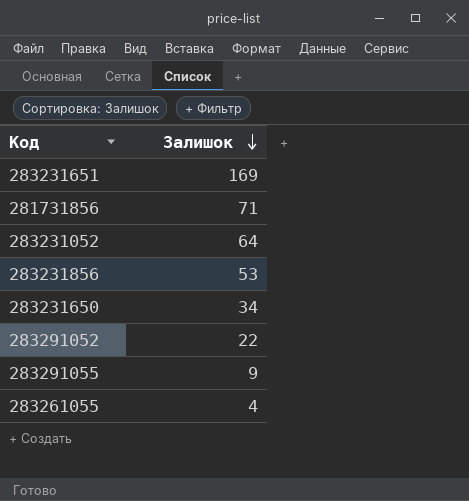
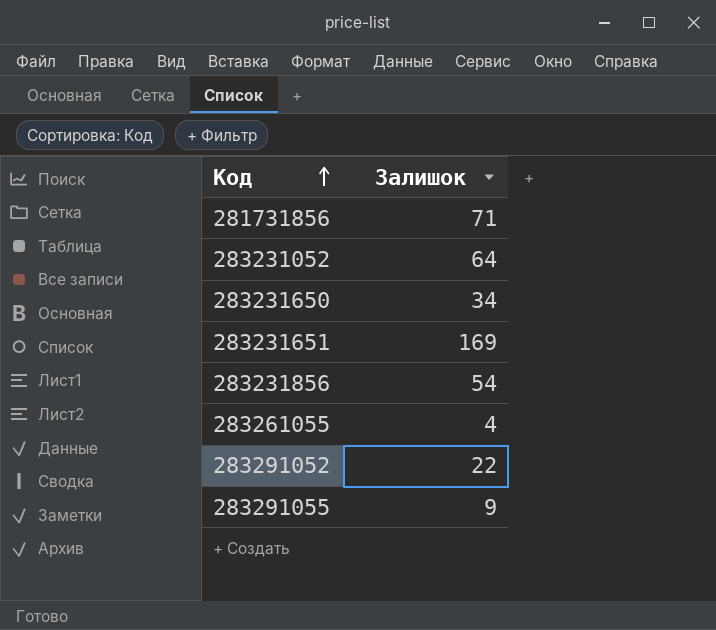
row order: Залишок descending -> Код ascending
283231856 | Залишок: 53 -> 54

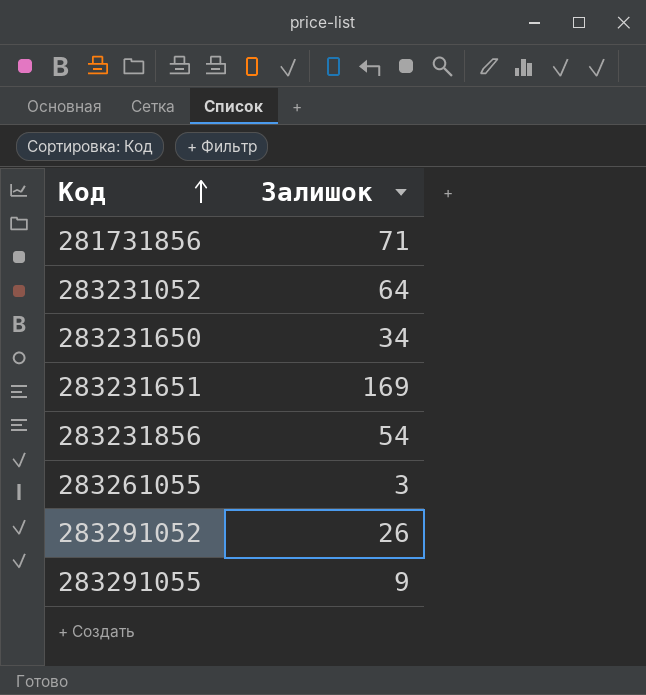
283261055 | Залишок: 4 -> 3
283291052 | Залишок: 22 -> 26

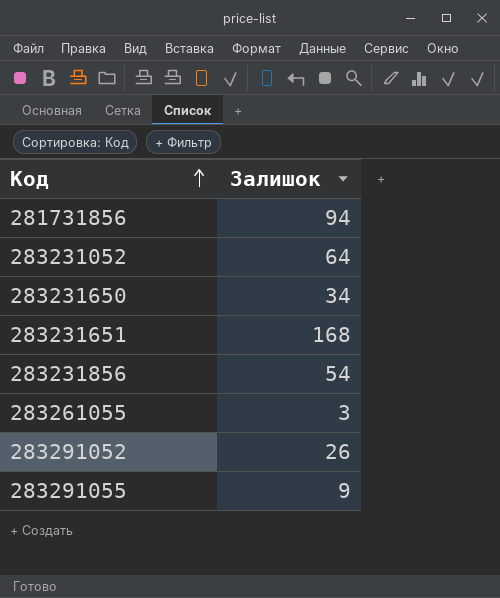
281731856 | Залишок: 71 -> 94
283231651 | Залишок: 169 -> 168

